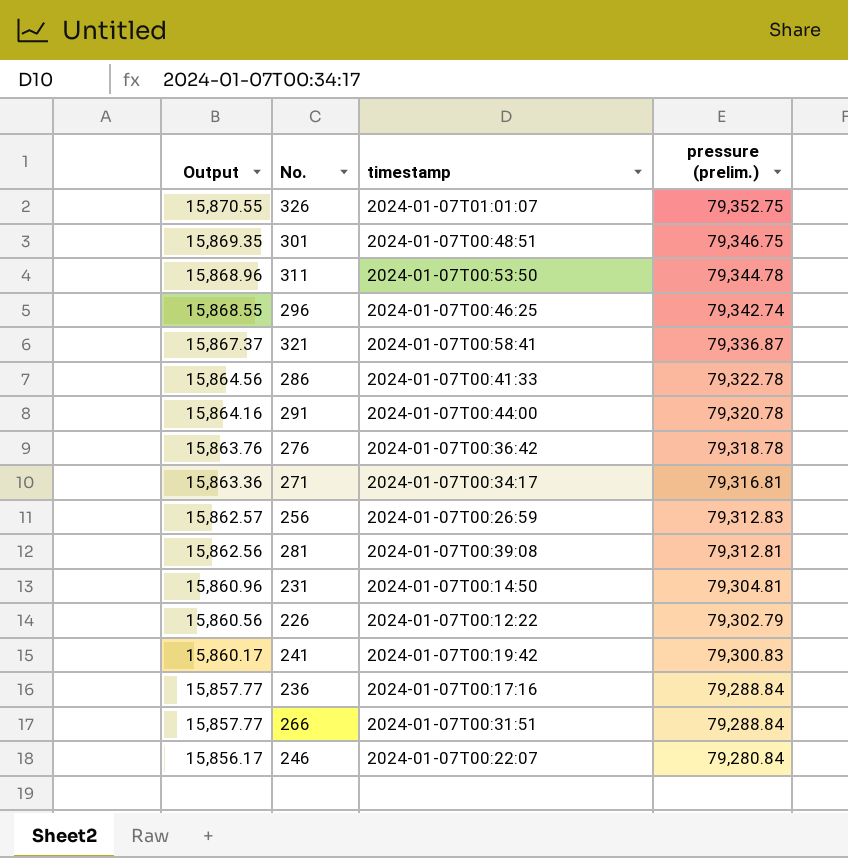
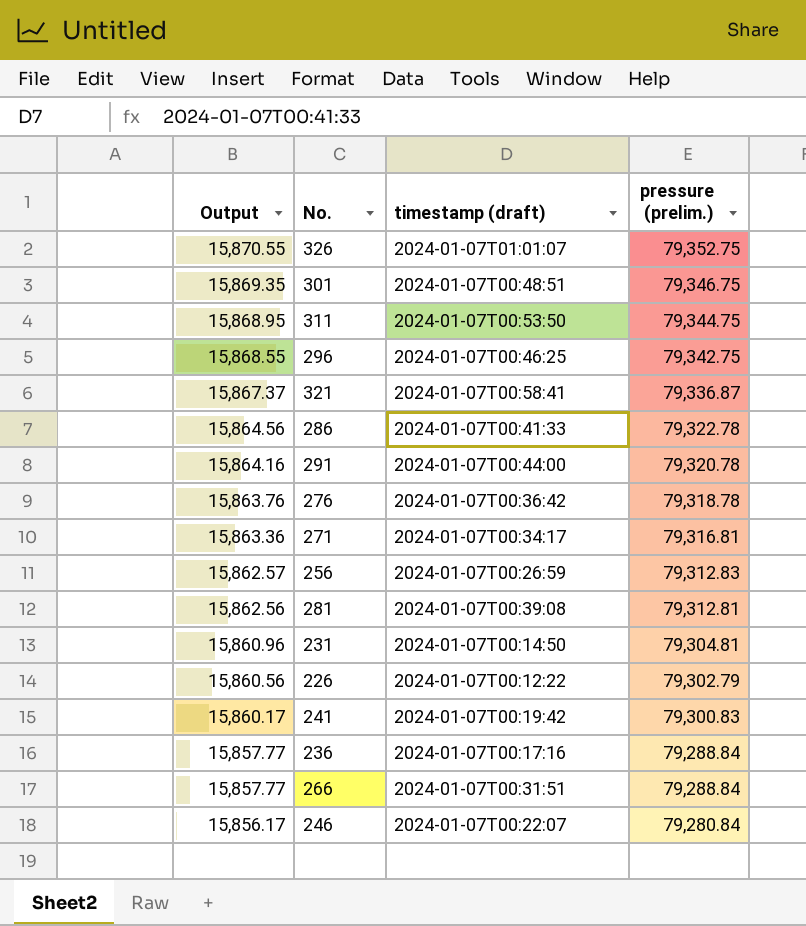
column name: timestamp -> timestamp (draft)
311 | Output: 15,868.96 -> 15,868.95
311 | pressure (prelim.): 79,344.78 -> 79,344.75
296 | pressure (prelim.): 79,342.74 -> 79,342.75

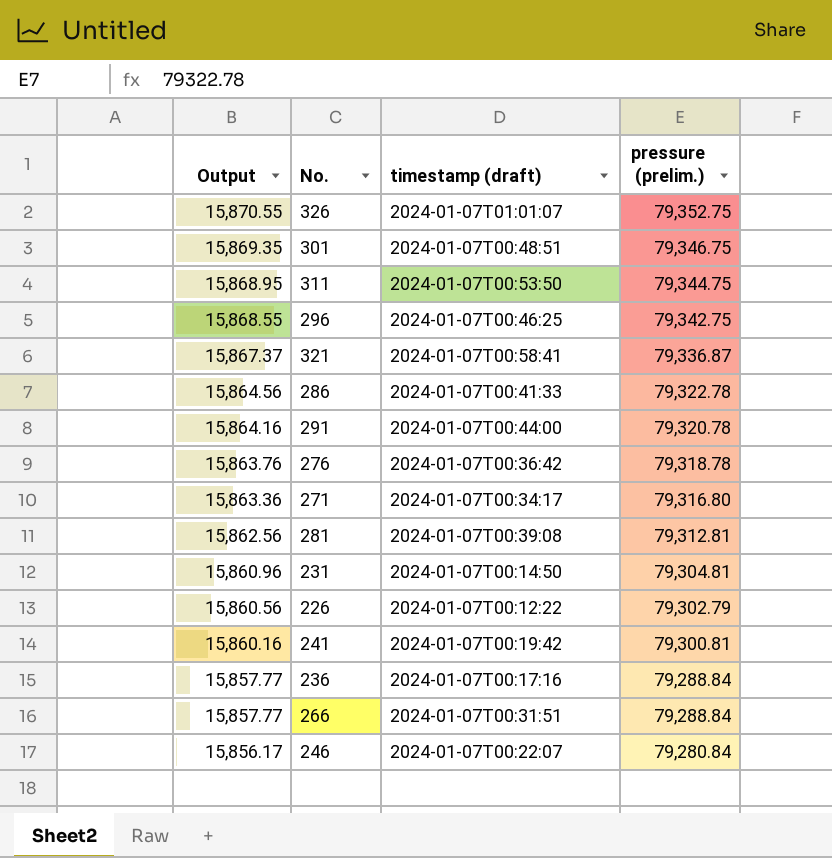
row 256: 15,862.57 | 2024-01-07T00:26:59 | 79,312.83 -> none
271 | pressure (prelim.): 79,316.81 -> 79,316.80
241 | Output: 15,860.17 -> 15,860.16
241 | pressure (prelim.): 79,300.83 -> 79,300.81

